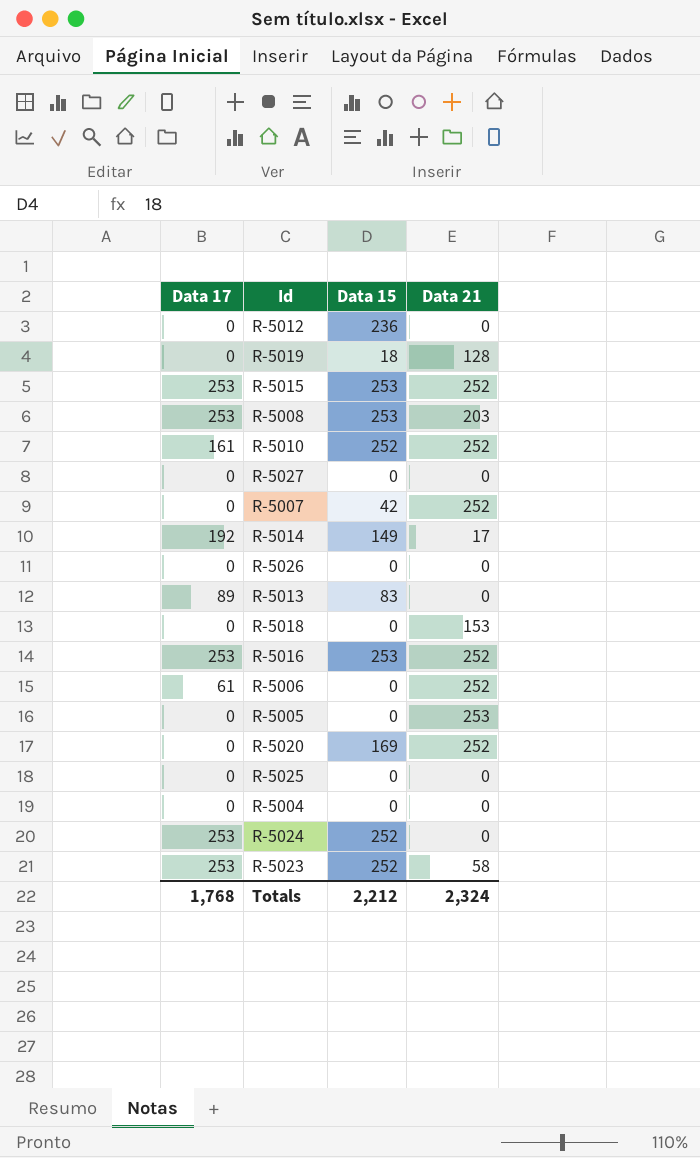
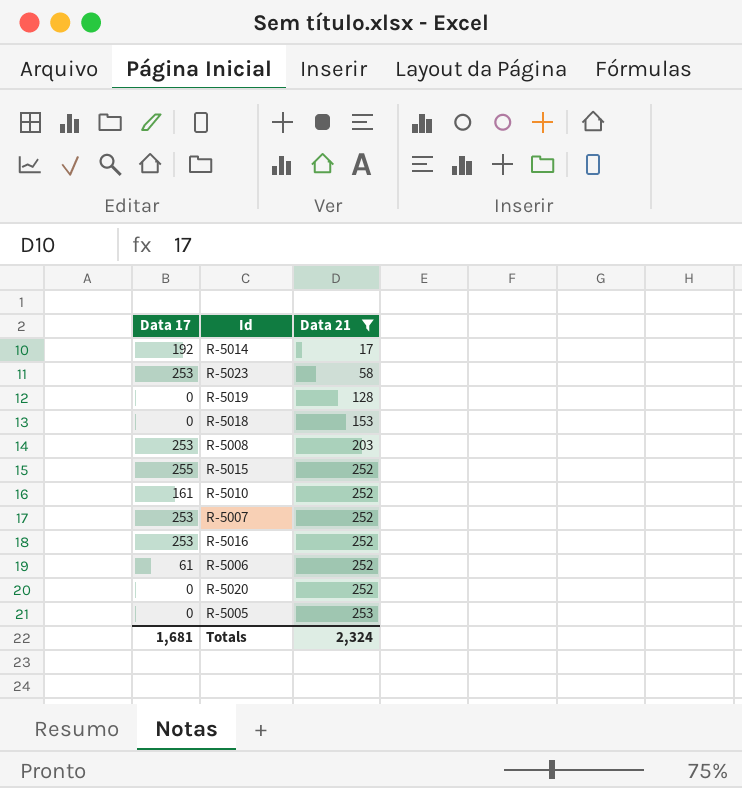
filter: none -> Data 21 != 0
row order: none -> Data 21 ascending
column Data 15 | position: 3 -> none
R-5015 | Data 17: 253 -> 255
R-5007 | Data 17: 0 -> 253
Totals | Data 17: 1,768 -> 1,681

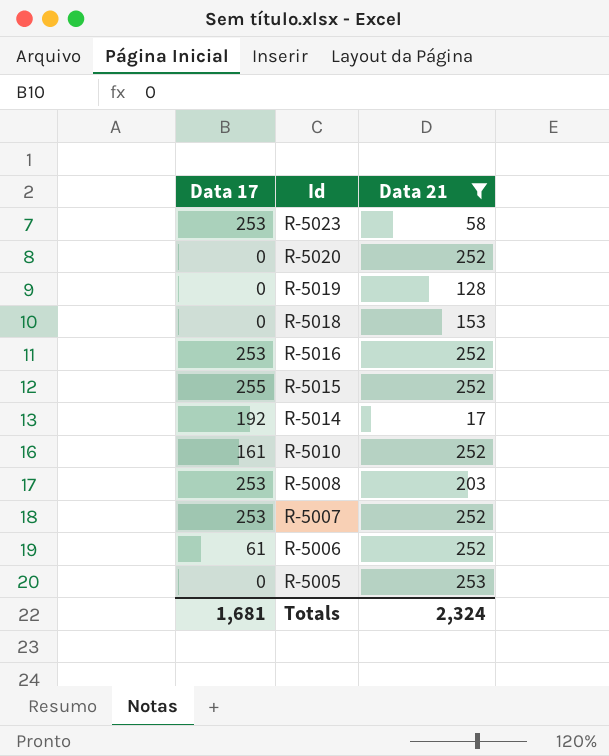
row order: Data 21 ascending -> Id descending

